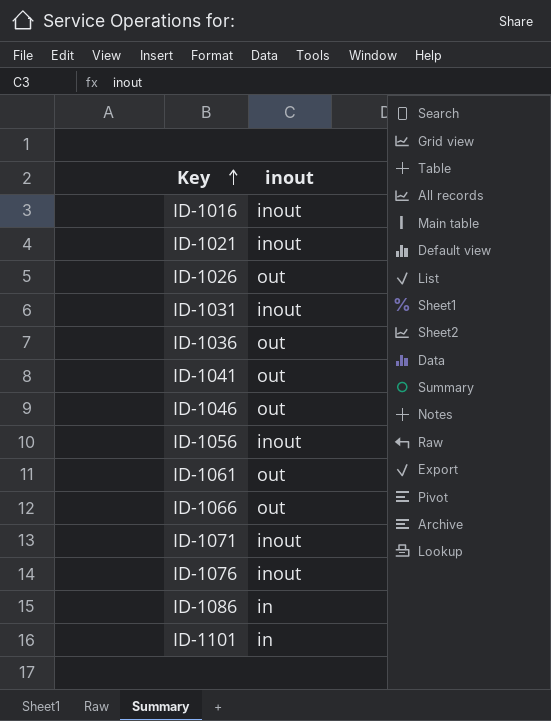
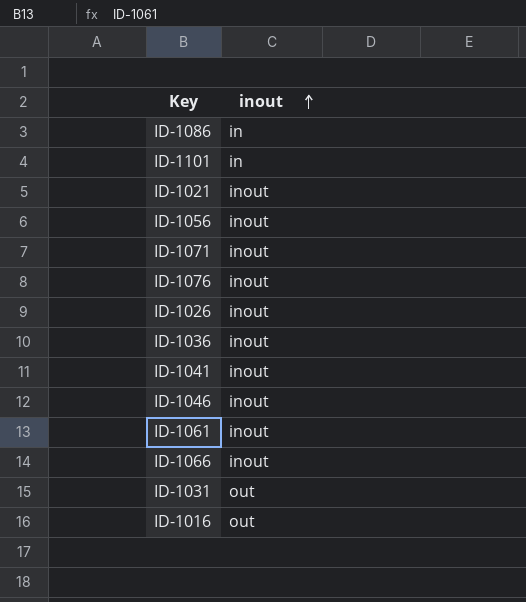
row order: Key ascending -> inout ascending
ID-1026 | inout: out -> inout
ID-1036 | inout: out -> inout
ID-1041 | inout: out -> inout
ID-1046 | inout: out -> inout
ID-1061 | inout: out -> inout
ID-1066 | inout: out -> inout
ID-1031 | inout: inout -> out
ID-1016 | inout: inout -> out

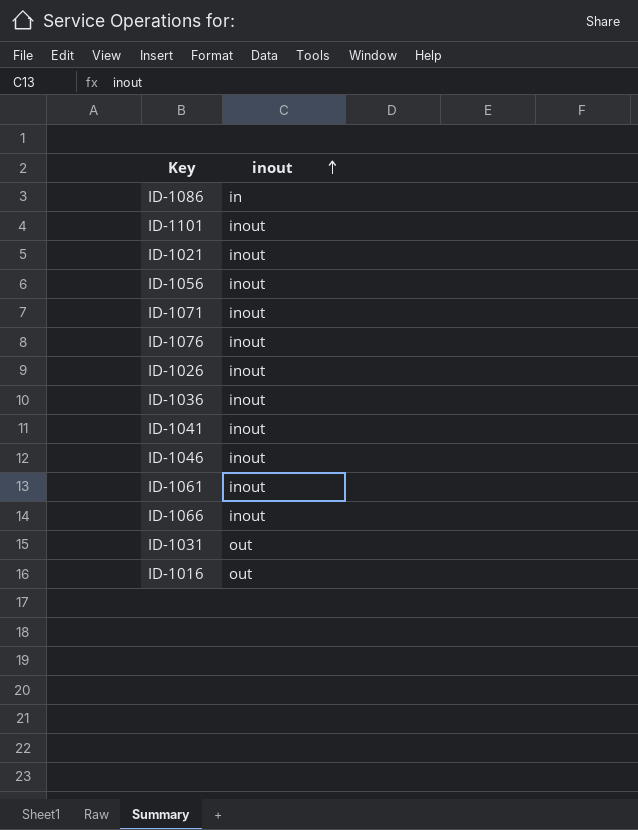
ID-1101 | inout: in -> inout

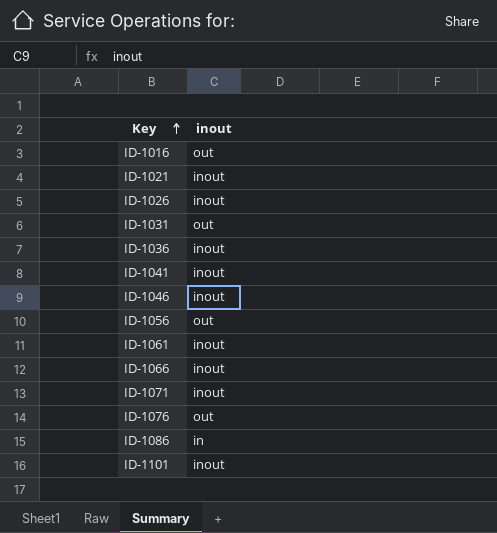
row order: inout ascending -> Key ascending
ID-1056 | inout: inout -> out
ID-1076 | inout: inout -> out

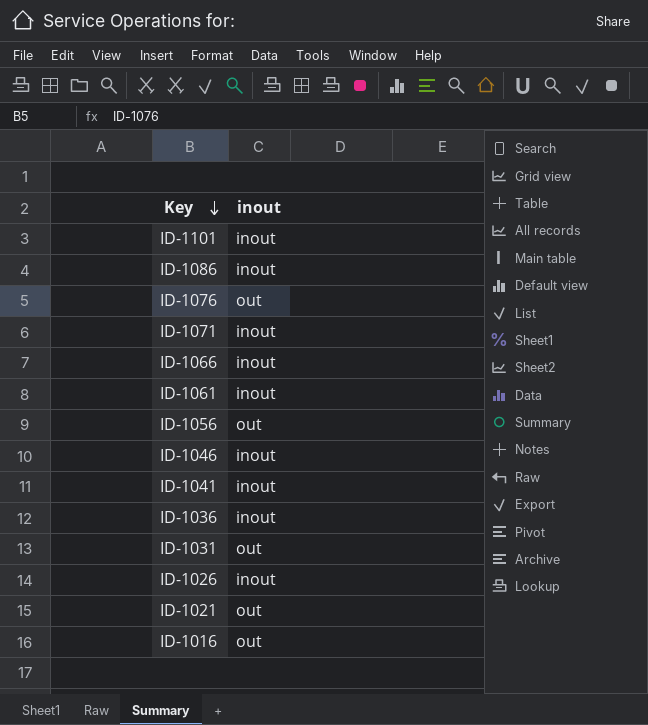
row order: Key ascending -> Key descending
ID-1086 | inout: in -> inout
ID-1021 | inout: inout -> out

